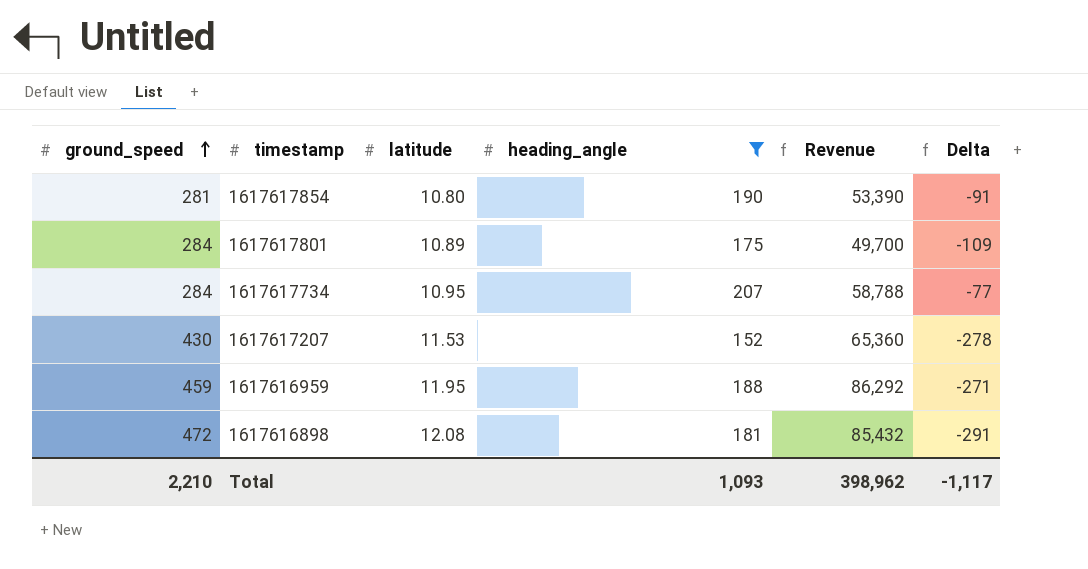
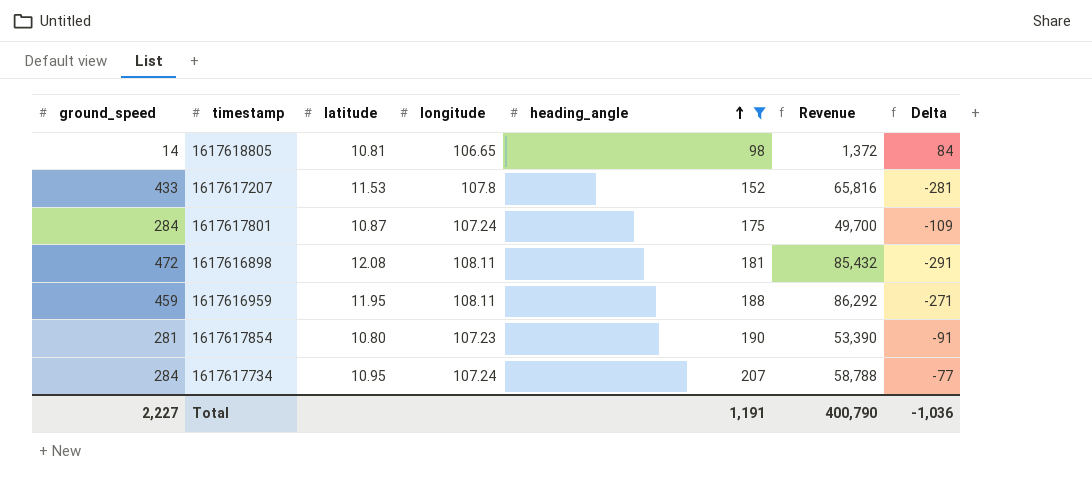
row order: ground_speed ascending -> heading_angle ascending
column longitude | position: none -> 4
row 1617618805: none -> 14 | 10.81 | 106.65 | 98 | 1,372 | 84
1617617207 | ground_speed: 430 -> 433
1617617207 | Revenue: 65,360 -> 65,816
1617617207 | Delta: -278 -> -281
1617617801 | latitude: 10.89 -> 10.87
Total | ground_speed: 2,210 -> 2,227
Total | heading_angle: 1,093 -> 1,191
Total | Revenue: 398,962 -> 400,790
Total | Delta: -1,117 -> -1,036

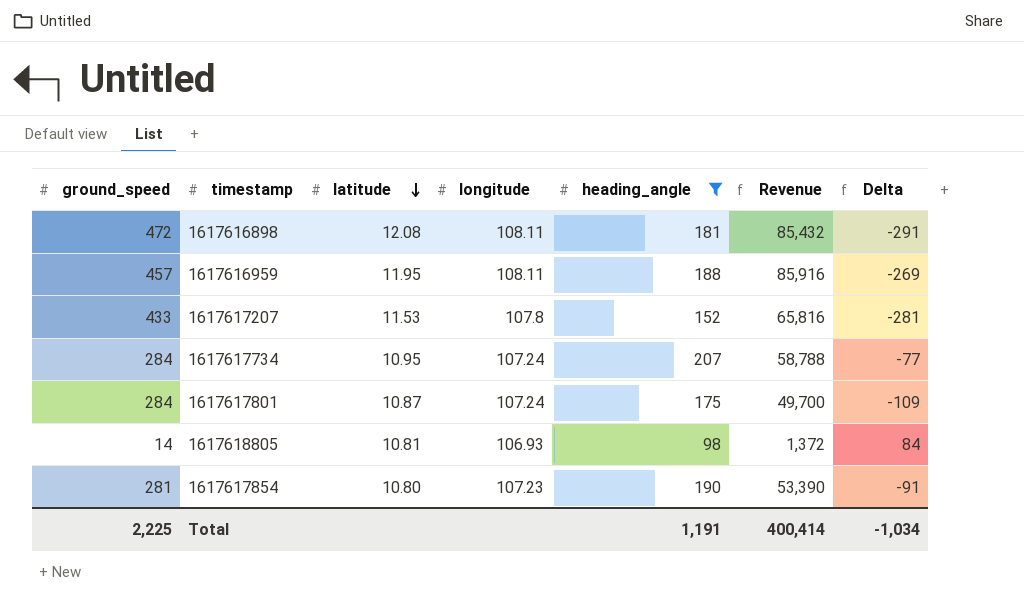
row order: heading_angle ascending -> latitude descending
1617616959 | ground_speed: 459 -> 457
1617616959 | Revenue: 86,292 -> 85,916
1617616959 | Delta: -271 -> -269
1617618805 | longitude: 106.65 -> 106.93
Total | ground_speed: 2,227 -> 2,225
Total | Revenue: 400,790 -> 400,414
Total | Delta: -1,036 -> -1,034

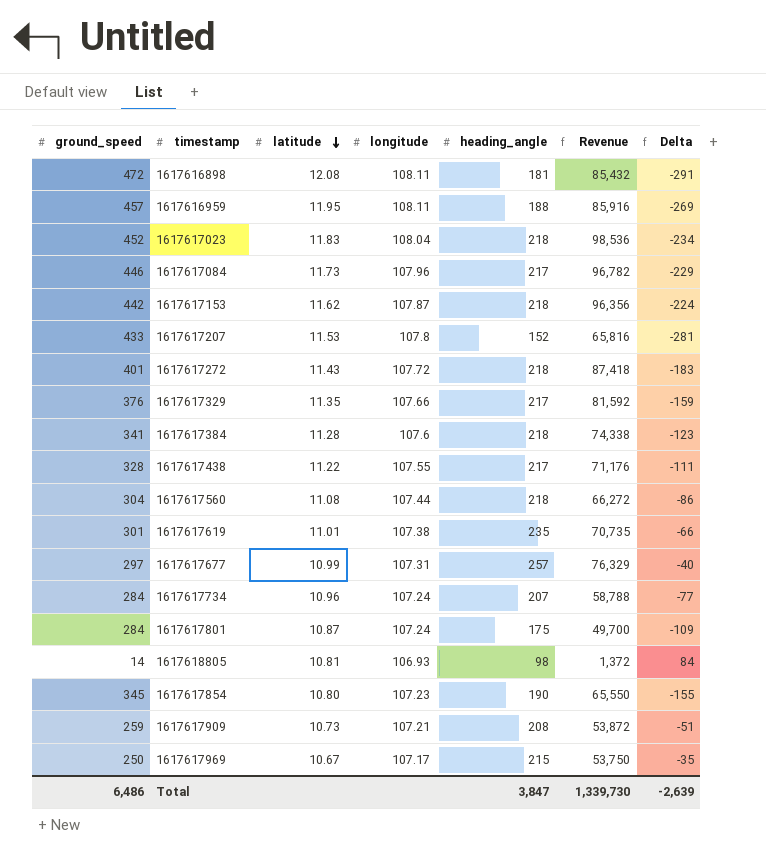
filter: heading_angle <= 207 -> none
1617617734 | latitude: 10.95 -> 10.96
1617617854 | ground_speed: 281 -> 345
1617617854 | Revenue: 53,390 -> 65,550
1617617854 | Delta: -91 -> -155
Total | ground_speed: 2,225 -> 6,486
Total | heading_angle: 1,191 -> 3,847
Total | Revenue: 400,414 -> 1,339,730
Total | Delta: -1,034 -> -2,639

